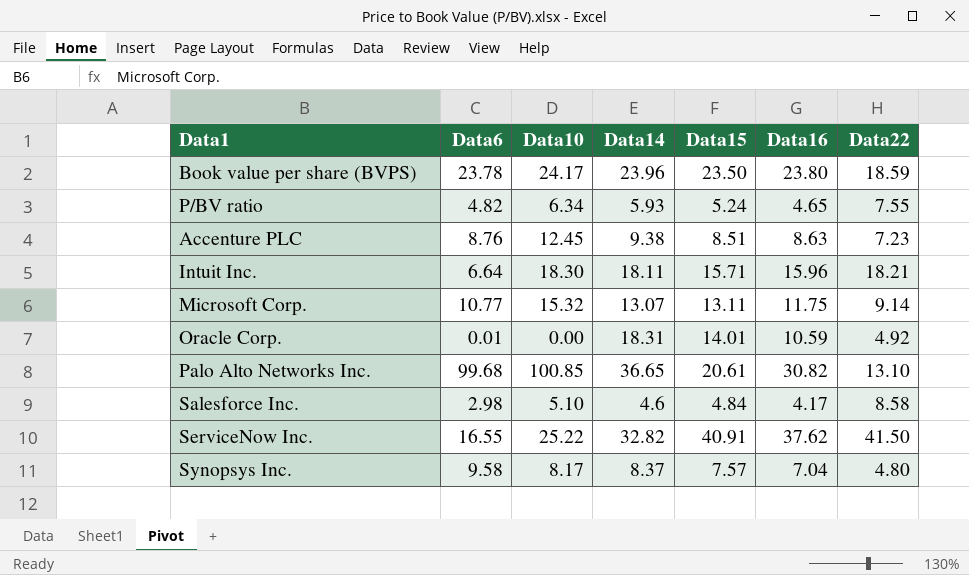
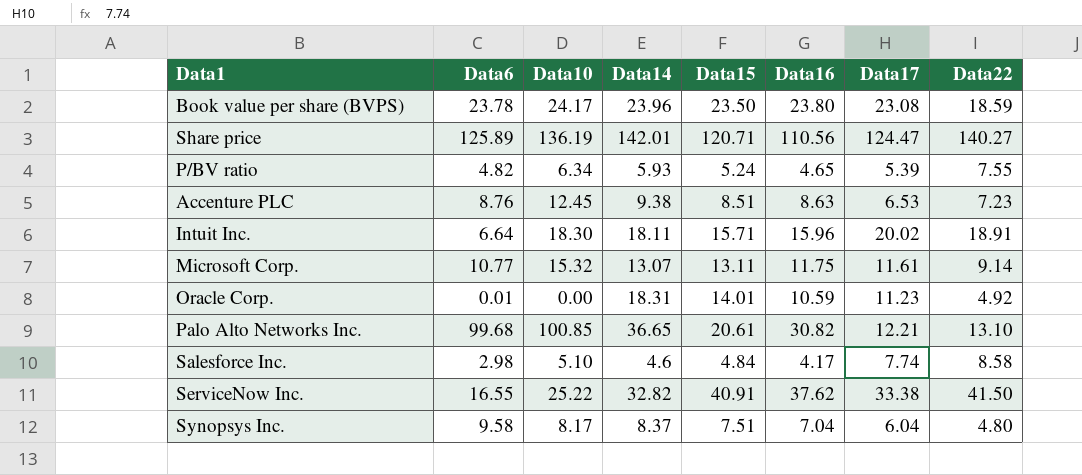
column Data17 | position: none -> 7
row Share price: none -> 125.89 | 136.19 | 142.01 | 120.71 | 110.56 | 124.47 | 140.27
Intuit Inc. | Data22: 18.21 -> 18.91
Synopsys Inc. | Data15: 7.57 -> 7.51

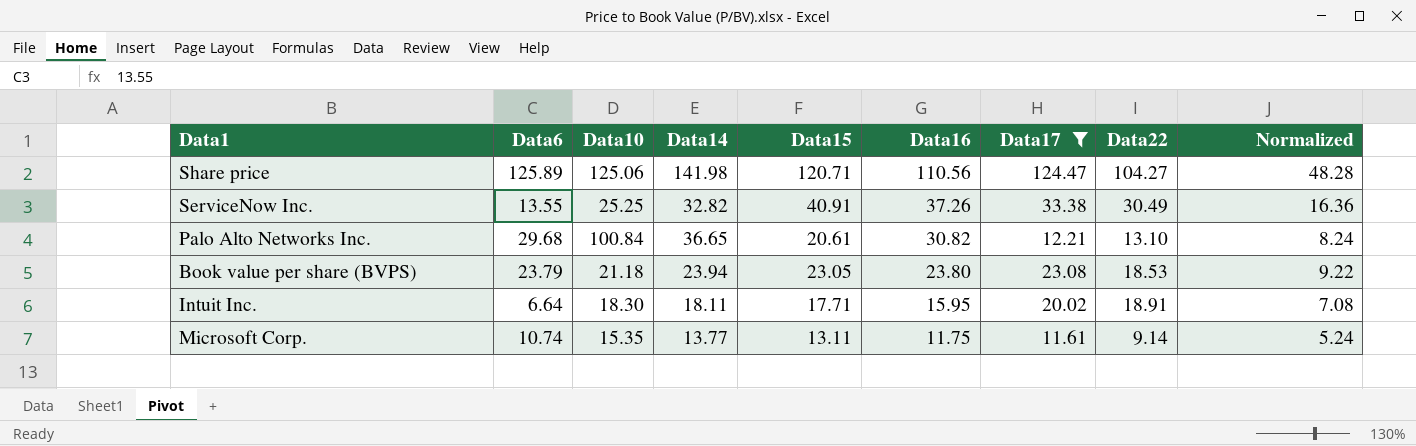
filter: none -> Data17 >= 11.61
row order: none -> Data16 descending
column Normalized | formula: none -> [Data15] * 0.4
Share price | Data10: 136.19 -> 125.06
Share price | Data14: 142.01 -> 141.98
Share price | Data22: 140.27 -> 104.27
ServiceNow Inc. | Data6: 16.55 -> 13.55
ServiceNow Inc. | Data10: 25.22 -> 25.25
ServiceNow Inc. | Data16: 37.62 -> 37.26
ServiceNow Inc. | Data22: 41.50 -> 30.49
Palo Alto Networks Inc. | Data6: 99.68 -> 29.68
Palo Alto Networks Inc. | Data10: 100.85 -> 100.84
Book value per share (BVPS) | Data6: 23.78 -> 23.79
Book value per share (BVPS) | Data10: 24.17 -> 21.18
Book value per share (BVPS) | Data14: 23.96 -> 23.94
Book value per share (BVPS) | Data15: 23.50 -> 23.05
Book value per share (BVPS) | Data22: 18.59 -> 18.53
Intuit Inc. | Data15: 15.71 -> 17.71
Intuit Inc. | Data16: 15.96 -> 15.95
Microsoft Corp. | Data6: 10.77 -> 10.74
Microsoft Corp. | Data10: 15.32 -> 15.35
Microsoft Corp. | Data14: 13.07 -> 13.77

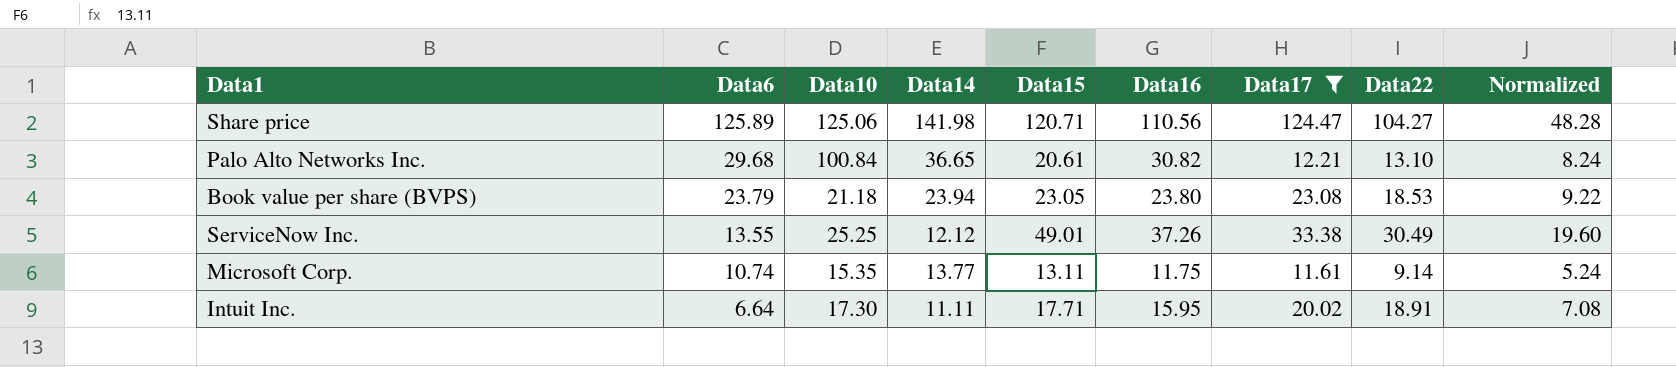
row order: Data16 descending -> Data6 descending
ServiceNow Inc. | Data14: 32.82 -> 12.12
ServiceNow Inc. | Data15: 40.91 -> 49.01
ServiceNow Inc. | Normalized: 16.36 -> 19.60
Intuit Inc. | Data10: 18.30 -> 17.30
Intuit Inc. | Data14: 18.11 -> 11.11

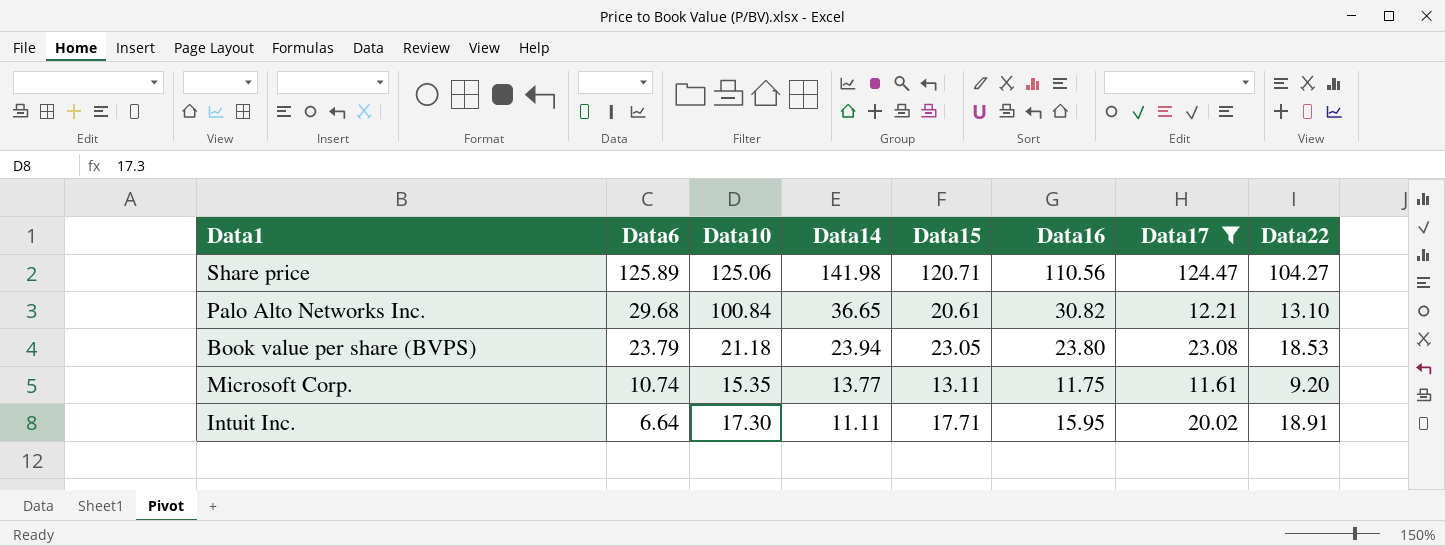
column Normalized | formula: [Data15] * 0.4 -> none
row ServiceNow Inc.: 13.55 | 25.25 | 12.12 | 49.01 | 37.26 | 33.38 | 30.49 | 19.60 -> none
Microsoft Corp. | Data22: 9.14 -> 9.20

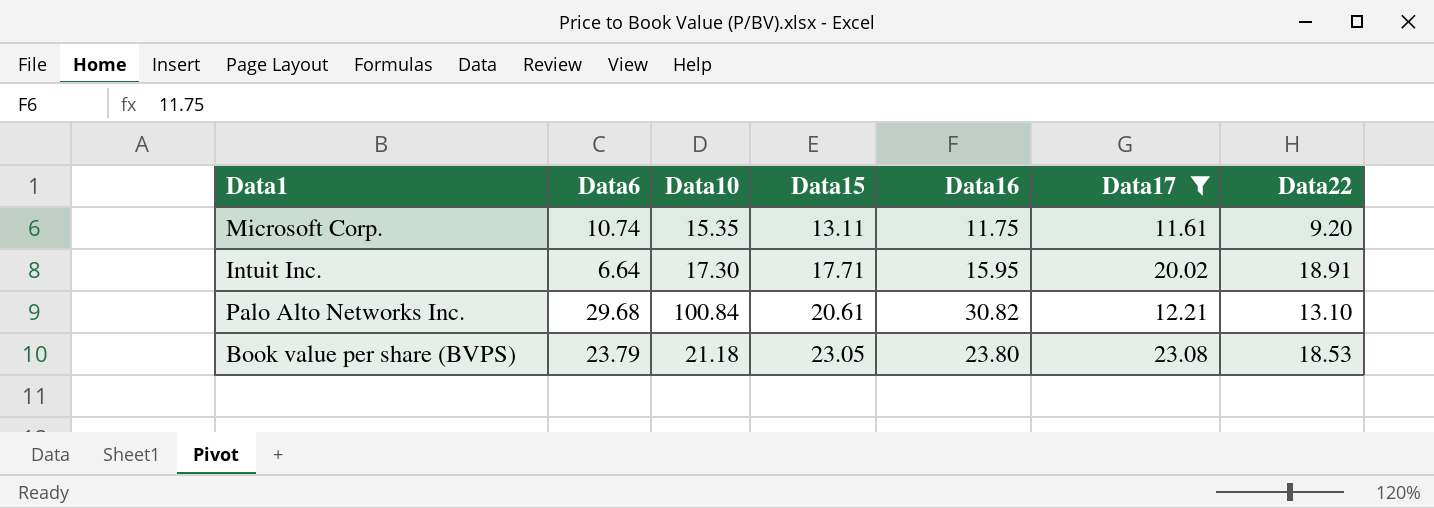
row order: Data6 descending -> Data15 ascending
column Data14 | position: 4 -> none
row Share price: 125.89 | 125.06 | 141.98 | 120.71 | 110.56 | 124.47 | 104.27 -> none

